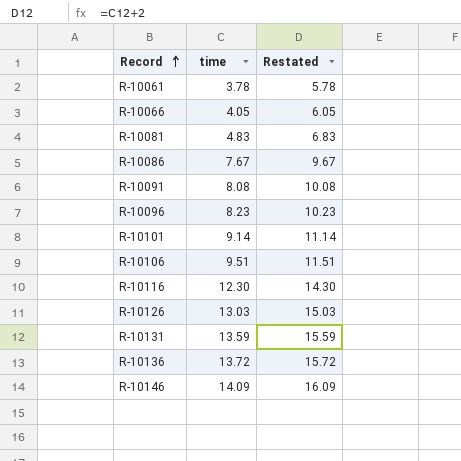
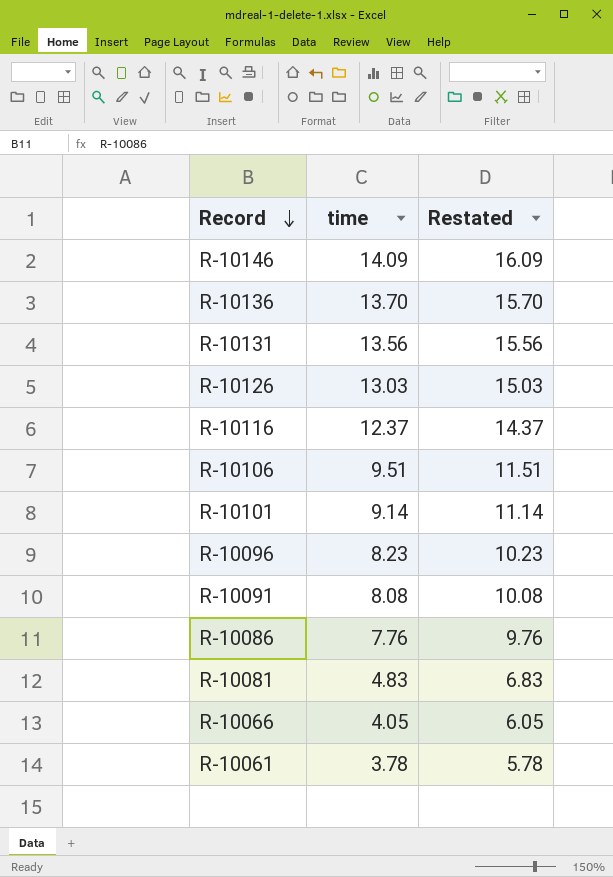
row order: Record ascending -> Record descending
R-10136 | time: 13.72 -> 13.70
R-10136 | Restated: 15.72 -> 15.70
R-10131 | time: 13.59 -> 13.56
R-10131 | Restated: 15.59 -> 15.56
R-10116 | time: 12.30 -> 12.37
R-10116 | Restated: 14.30 -> 14.37
R-10086 | time: 7.67 -> 7.76
R-10086 | Restated: 9.67 -> 9.76

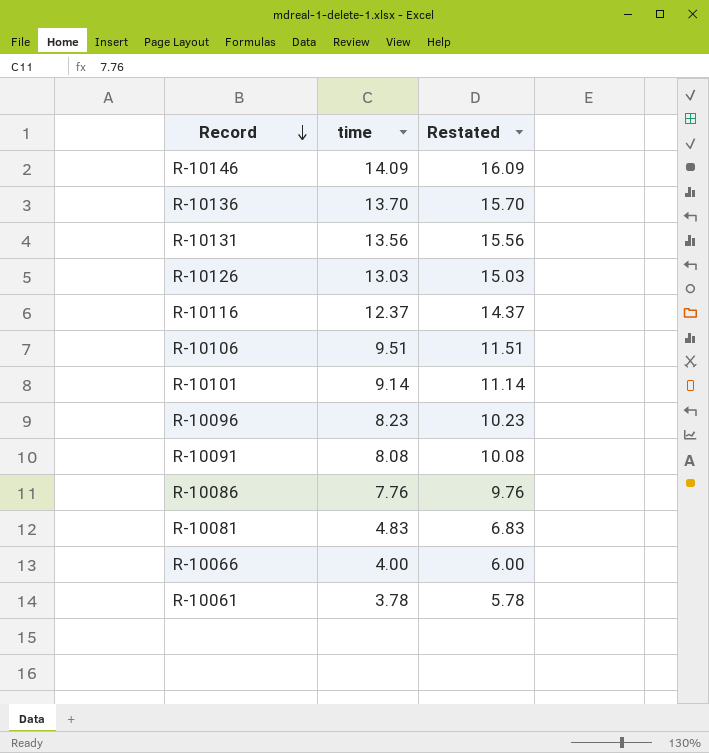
R-10066 | time: 4.05 -> 4.00
R-10066 | Restated: 6.05 -> 6.00

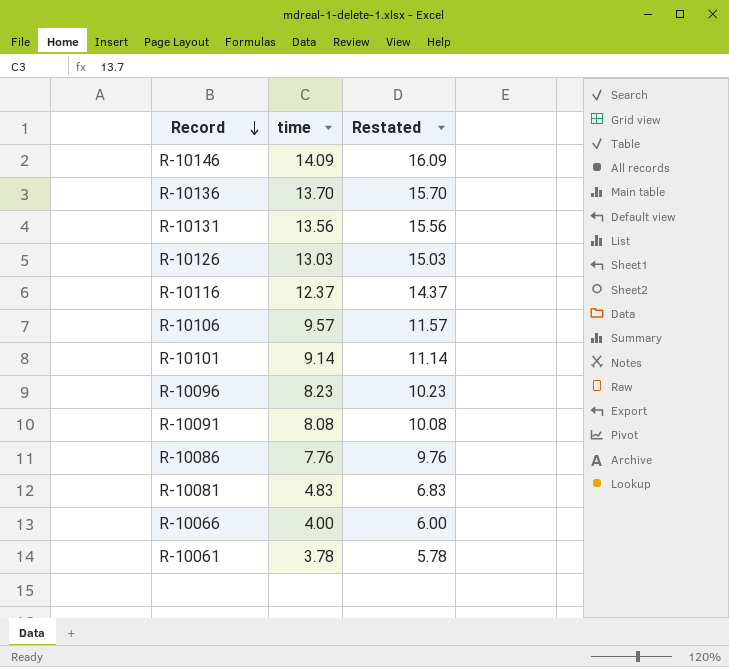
R-10106 | time: 9.51 -> 9.57
R-10106 | Restated: 11.51 -> 11.57

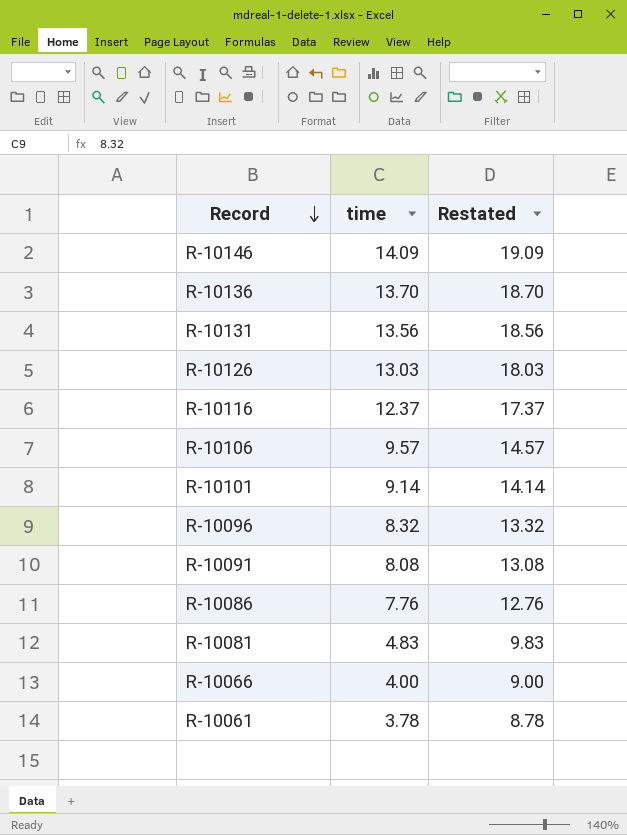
column Restated | formula: [time] + 2 -> [time] + 5
R-10096 | time: 8.23 -> 8.32

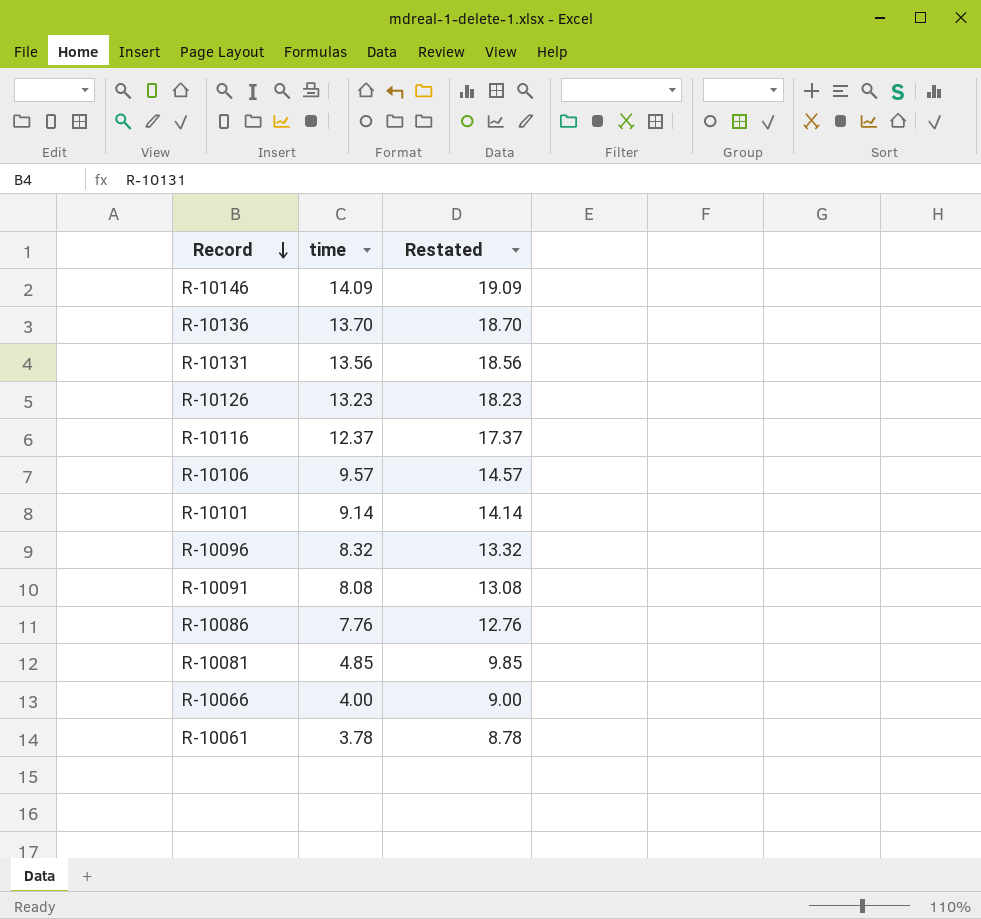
R-10126 | time: 13.03 -> 13.23
R-10126 | Restated: 18.03 -> 18.23
R-10081 | time: 4.83 -> 4.85
R-10081 | Restated: 9.83 -> 9.85

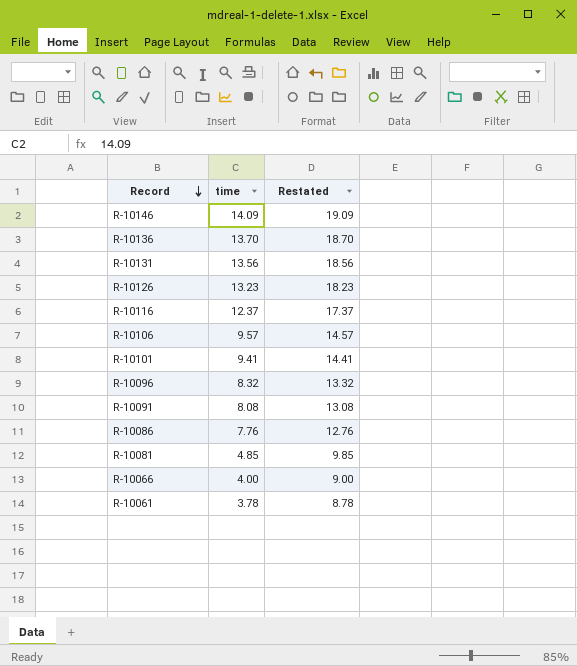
R-10101 | time: 9.14 -> 9.41
R-10101 | Restated: 14.14 -> 14.41

